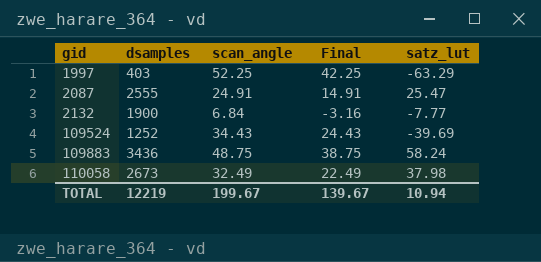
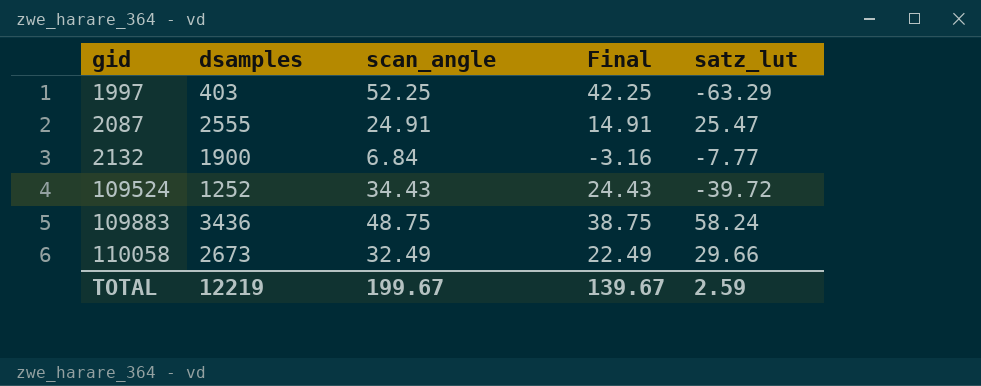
109524 | satz_lut: -39.69 -> -39.72
110058 | satz_lut: 37.98 -> 29.66
TOTAL | satz_lut: 10.94 -> 2.59

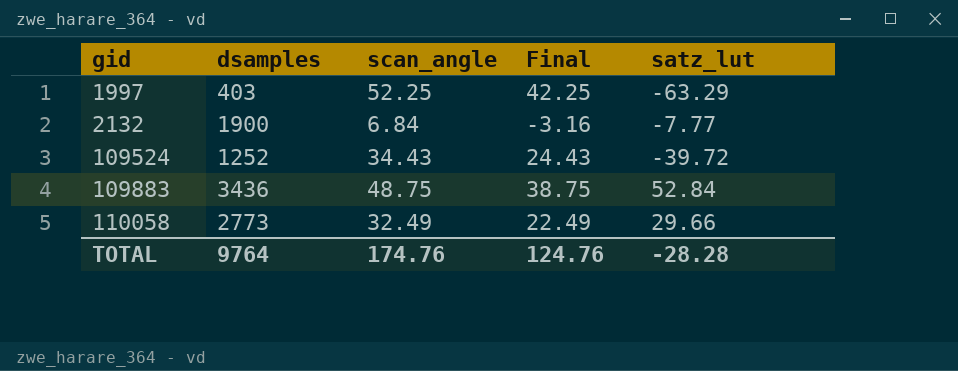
row 2087: 2555 | 24.91 | 14.91 | 25.47 -> none
109883 | satz_lut: 58.24 -> 52.84
110058 | dsamples: 2673 -> 2773
TOTAL | dsamples: 12219 -> 9764
TOTAL | scan_angle: 199.67 -> 174.76
TOTAL | Final: 139.67 -> 124.76
TOTAL | satz_lut: 2.59 -> -28.28

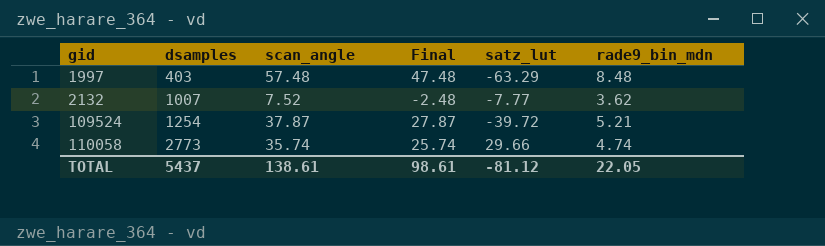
column rade9_bin_mdn | position: none -> 6
row 109883: 3436 | 48.75 | 38.75 | 52.84 -> none
1997 | scan_angle: 52.25 -> 57.48
1997 | Final: 42.25 -> 47.48
2132 | dsamples: 1900 -> 1007
2132 | scan_angle: 6.84 -> 7.52
2132 | Final: -3.16 -> -2.48
109524 | dsamples: 1252 -> 1254
109524 | scan_angle: 34.43 -> 37.87
109524 | Final: 24.43 -> 27.87
110058 | scan_angle: 32.49 -> 35.74
110058 | Final: 22.49 -> 25.74
TOTAL | dsamples: 9764 -> 5437
TOTAL | scan_angle: 174.76 -> 138.61
TOTAL | Final: 124.76 -> 98.61
TOTAL | satz_lut: -28.28 -> -81.12

